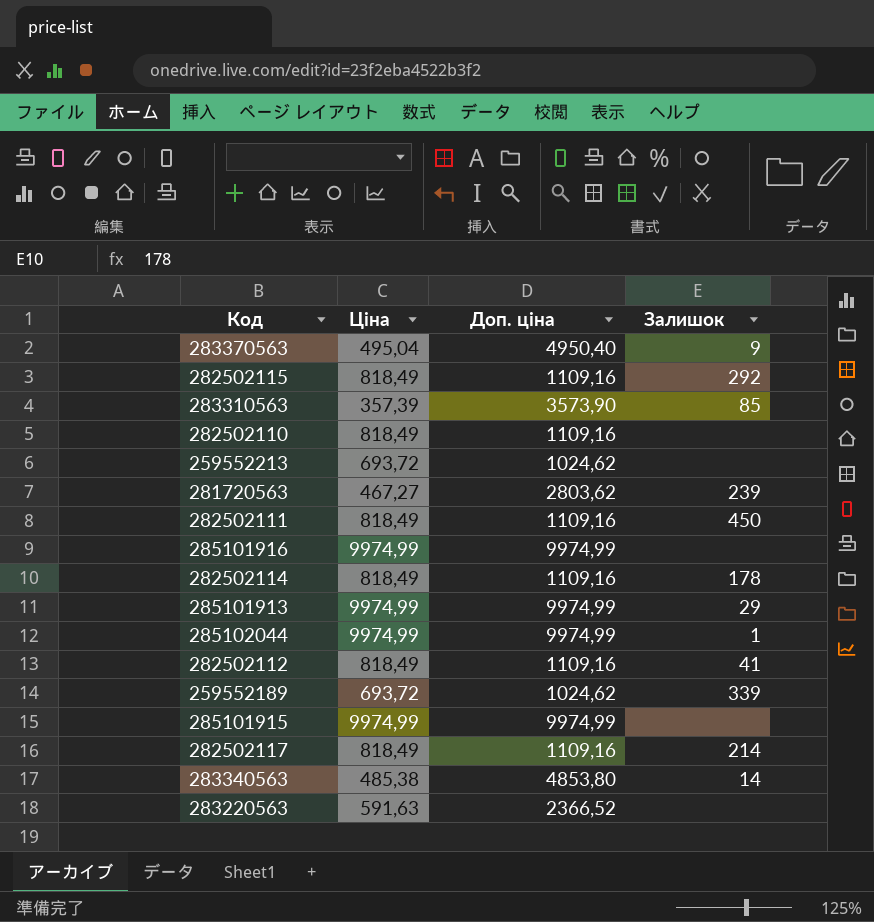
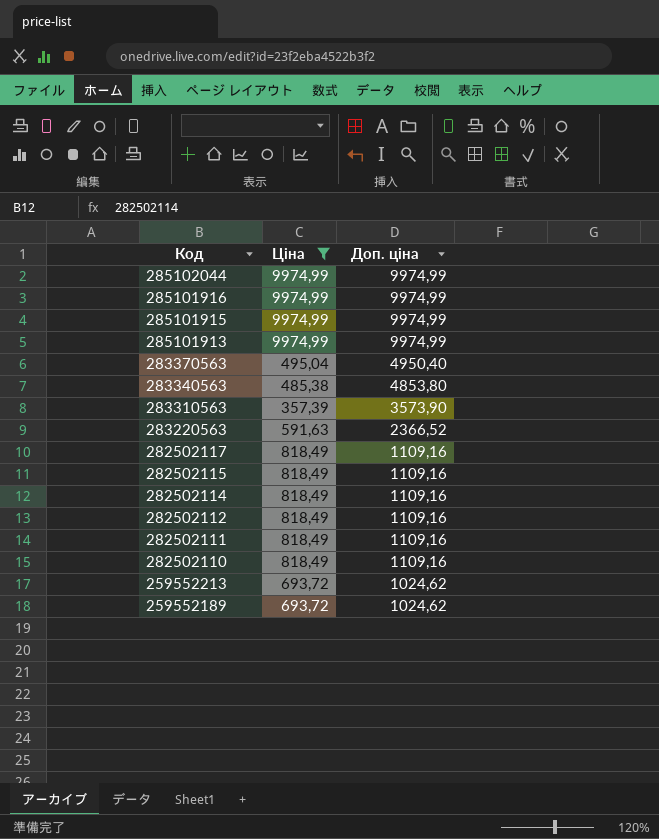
filter: none -> Ціна != 467,27
row order: none -> Код descending
column Залишок | position: 4 -> none

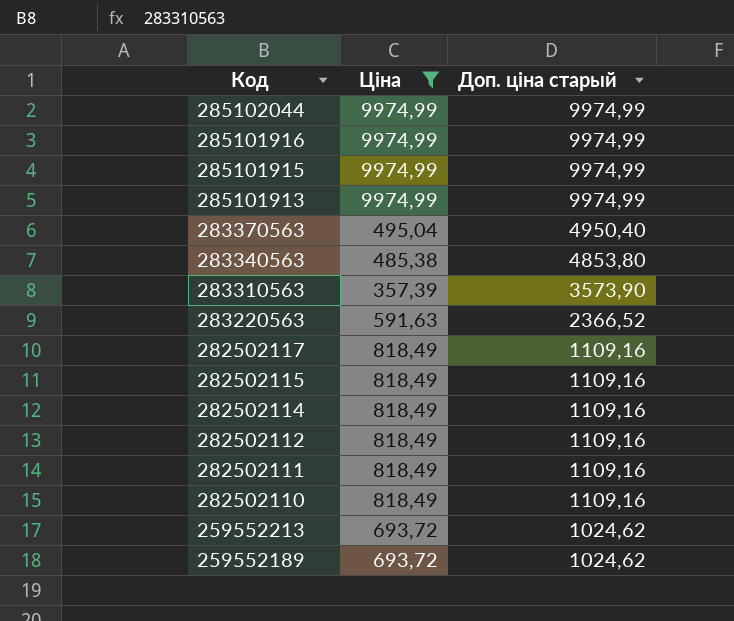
column name: Доп. ціна -> Доп. ціна старый

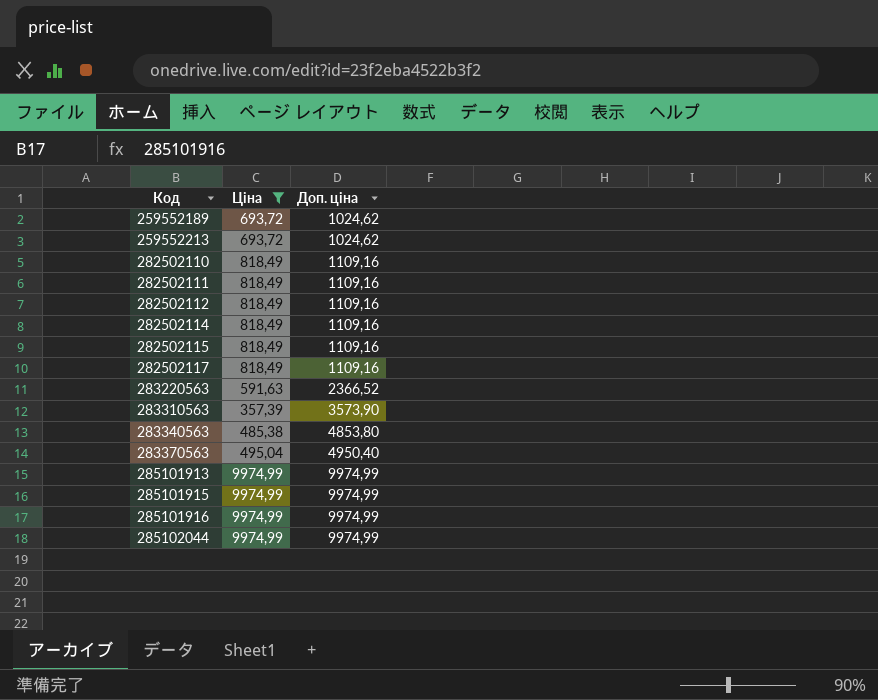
row order: Код descending -> Код ascending
column name: Доп. ціна старый -> Доп. ціна

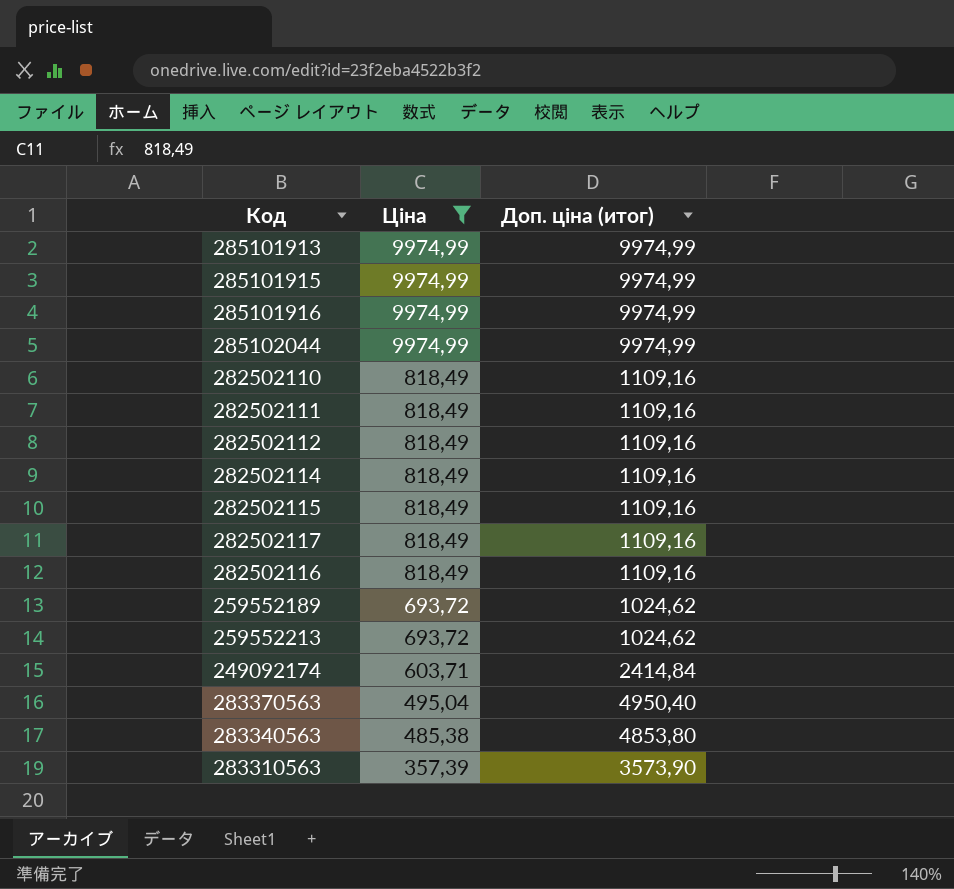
row order: Код ascending -> Ціна descending
column name: Доп. ціна -> Доп. ціна (итог)
row 283220563: 591,63 | 2366,52 -> none
row 282502116: none -> 818,49 | 1109,16
row 249092174: none -> 603,71 | 2414,84

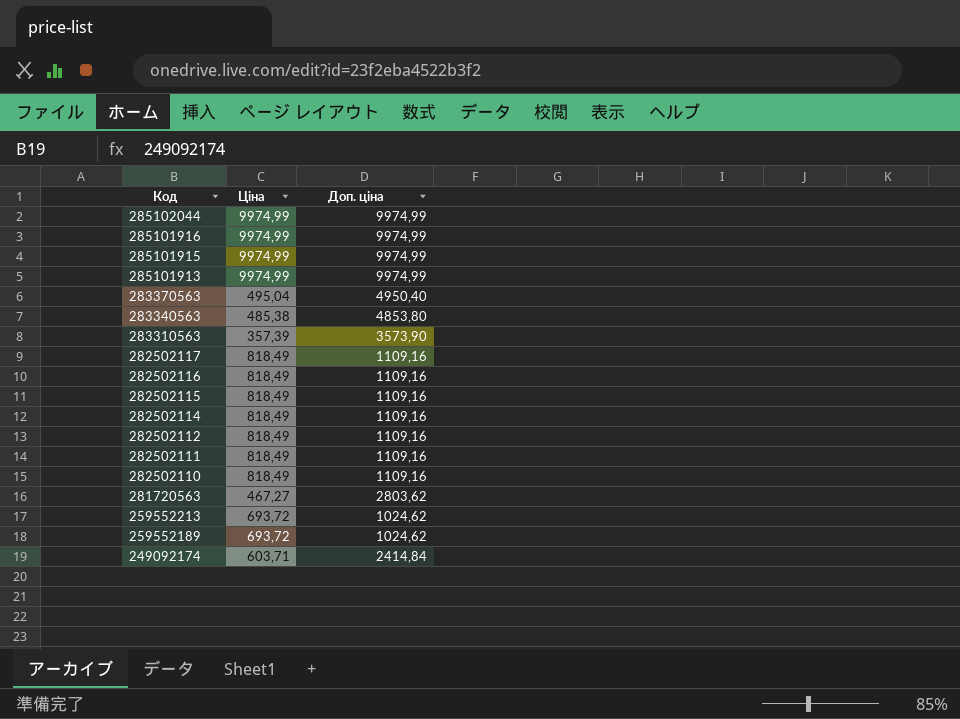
filter: Ціна != 467,27 -> none
row order: Ціна descending -> Код descending
column name: Доп. ціна (итог) -> Доп. ціна

